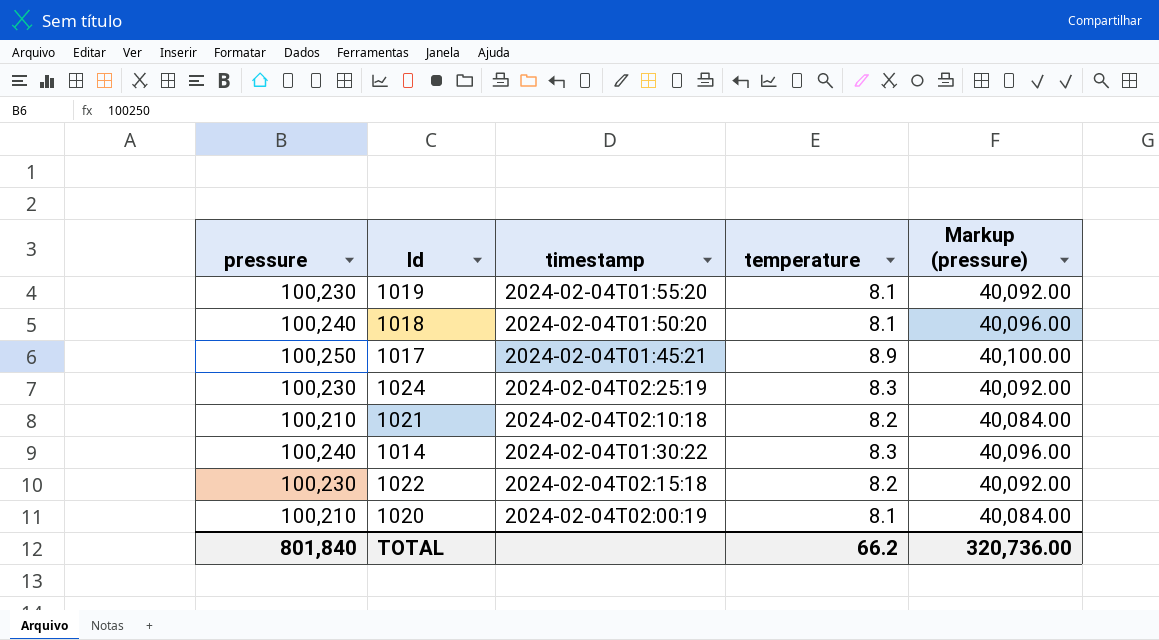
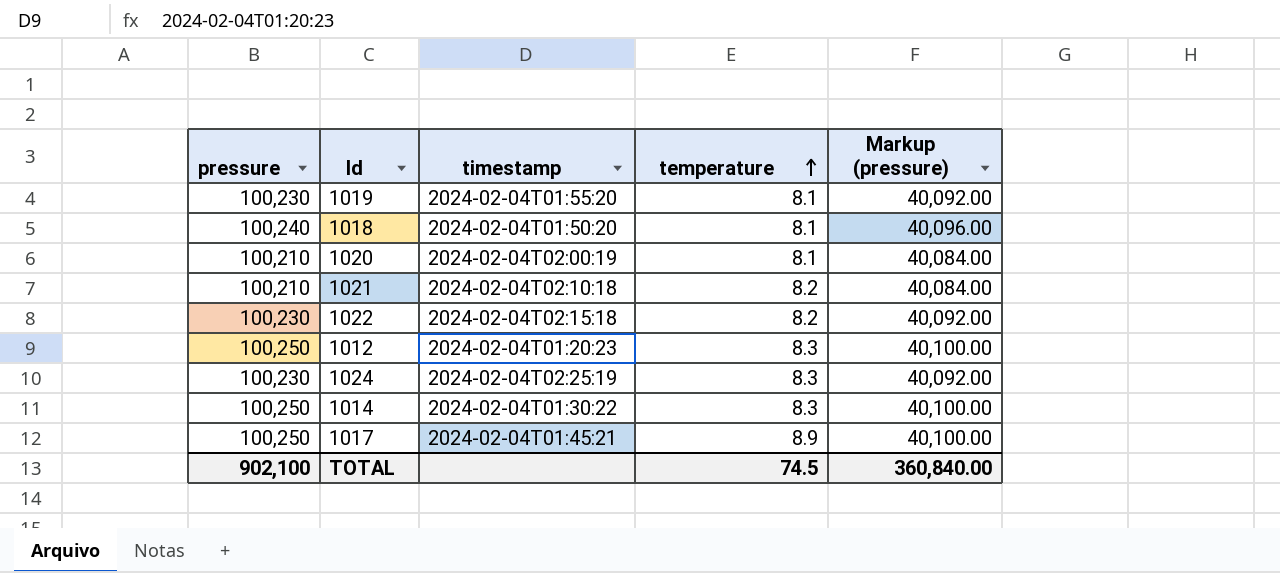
row order: none -> temperature ascending
row 1012: none -> 100,250 | 2024-02-04T01:20:23 | 8.3 | 40,100.00
1014 | pressure: 100,240 -> 100,250
1014 | Markup (pressure): 40,096.00 -> 40,100.00
TOTAL | pressure: 801,840 -> 902,100
TOTAL | temperature: 66.2 -> 74.5
TOTAL | Markup (pressure): 320,736.00 -> 360,840.00

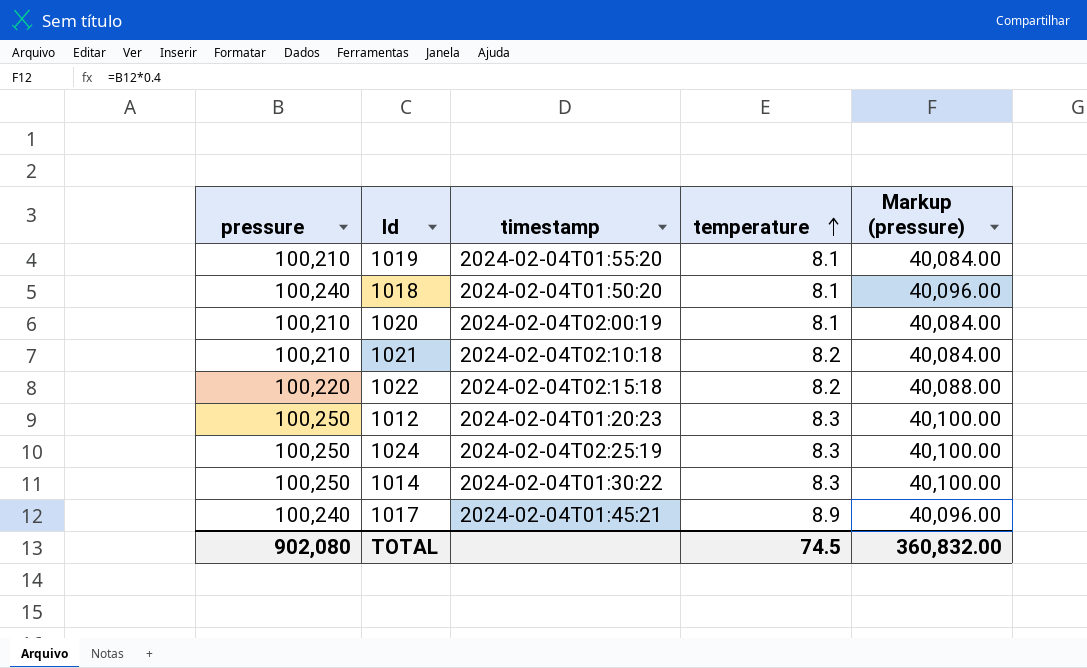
1019 | pressure: 100,230 -> 100,210
1019 | Markup (pressure): 40,092.00 -> 40,084.00
1022 | pressure: 100,230 -> 100,220
1022 | Markup (pressure): 40,092.00 -> 40,088.00
1024 | pressure: 100,230 -> 100,250
1024 | Markup (pressure): 40,092.00 -> 40,100.00
1017 | pressure: 100,250 -> 100,240
1017 | Markup (pressure): 40,100.00 -> 40,096.00
TOTAL | pressure: 902,100 -> 902,080
TOTAL | Markup (pressure): 360,840.00 -> 360,832.00

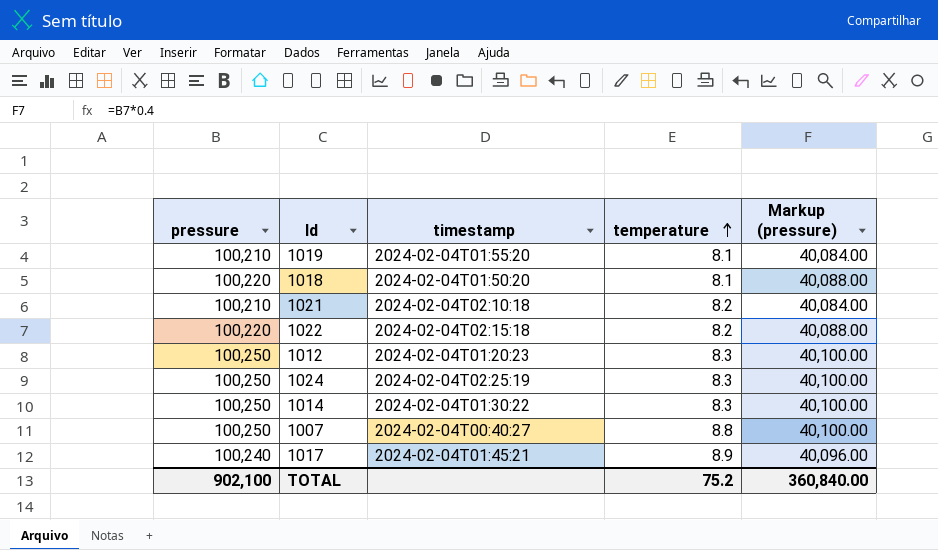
row 1020: 100,210 | 2024-02-04T02:00:19 | 8.1 | 40,084.00 -> none
1018 | pressure: 100,240 -> 100,220
1018 | Markup (pressure): 40,096.00 -> 40,088.00
row 1007: none -> 100,250 | 2024-02-04T00:40:27 | 8.8 | 40,100.00
TOTAL | pressure: 902,080 -> 902,100
TOTAL | temperature: 74.5 -> 75.2
TOTAL | Markup (pressure): 360,832.00 -> 360,840.00

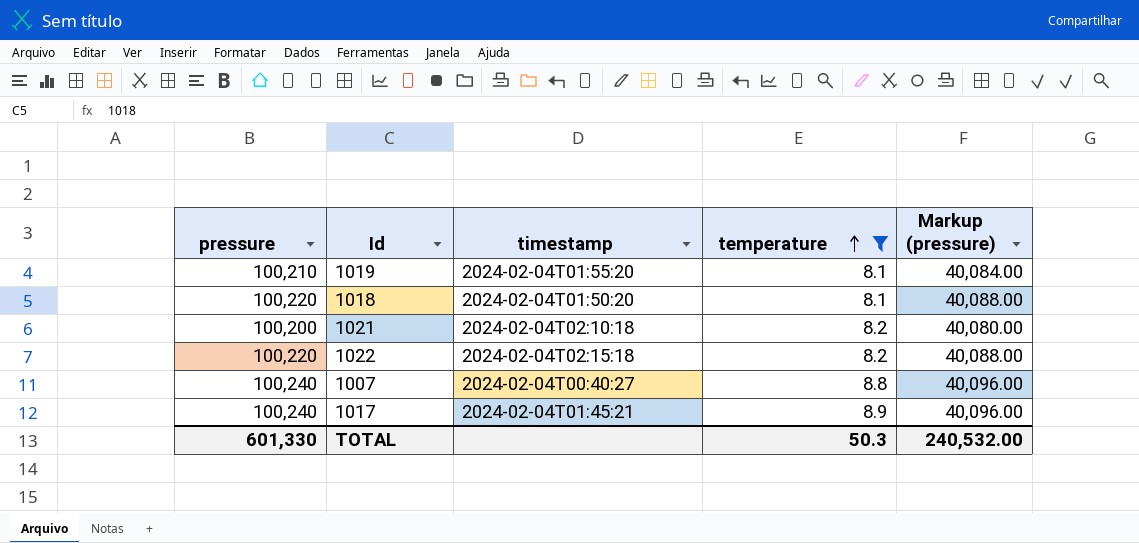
filter: none -> temperature != 8.3
1021 | pressure: 100,210 -> 100,200
1021 | Markup (pressure): 40,084.00 -> 40,080.00
1007 | pressure: 100,250 -> 100,240
1007 | Markup (pressure): 40,100.00 -> 40,096.00
TOTAL | pressure: 902,100 -> 601,330
TOTAL | temperature: 75.2 -> 50.3
TOTAL | Markup (pressure): 360,840.00 -> 240,532.00

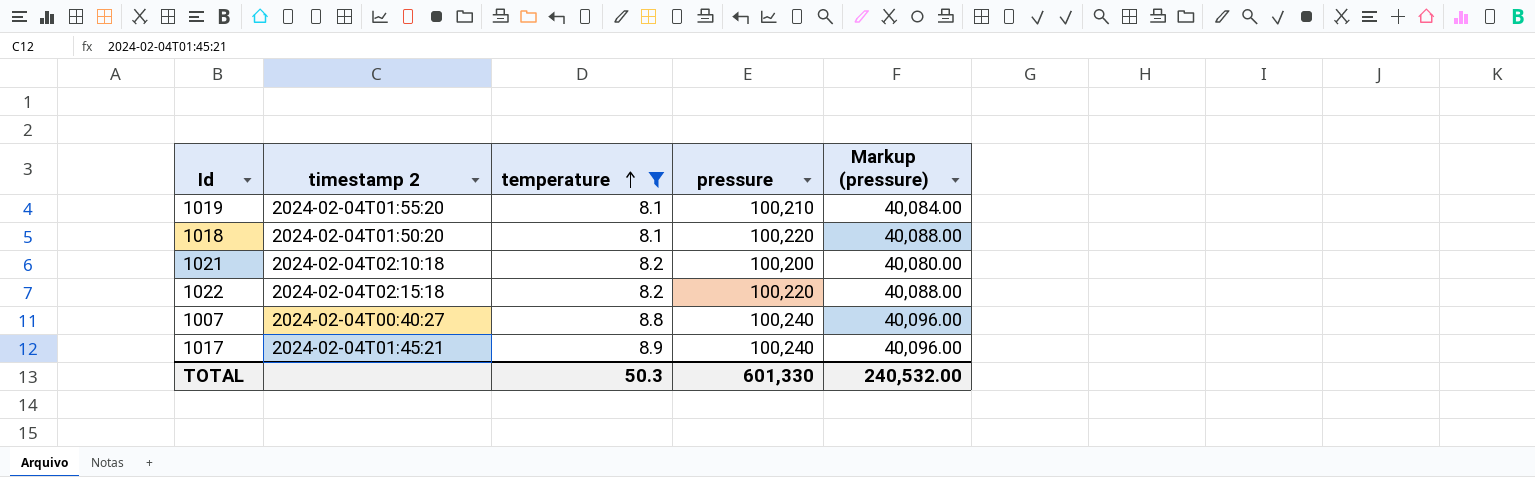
column name: timestamp -> timestamp 2
column pressure | position: 1 -> 4

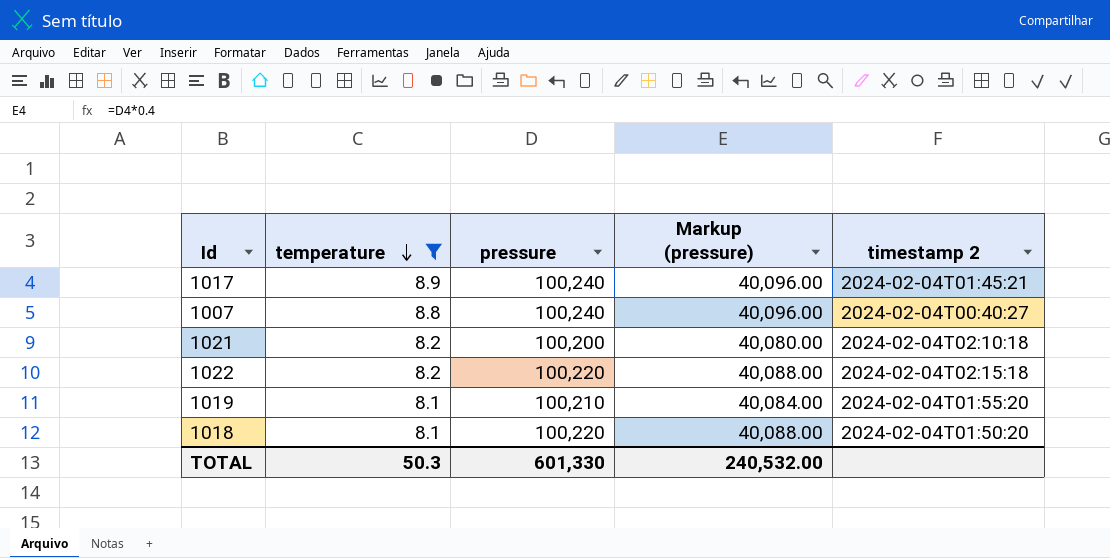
row order: temperature ascending -> temperature descending
column timestamp 2 | position: 2 -> 5

